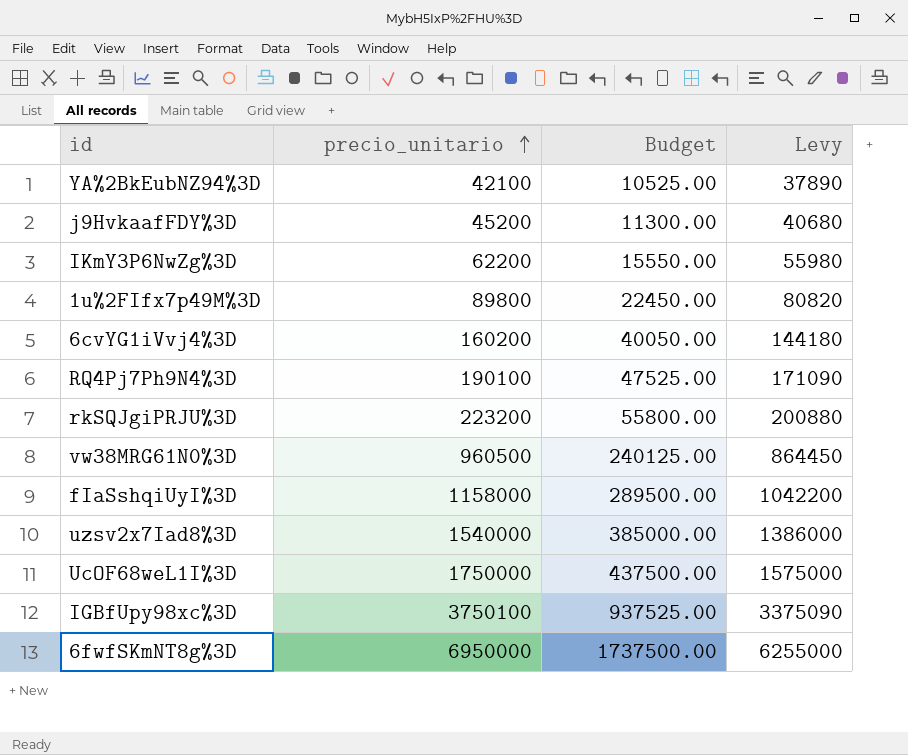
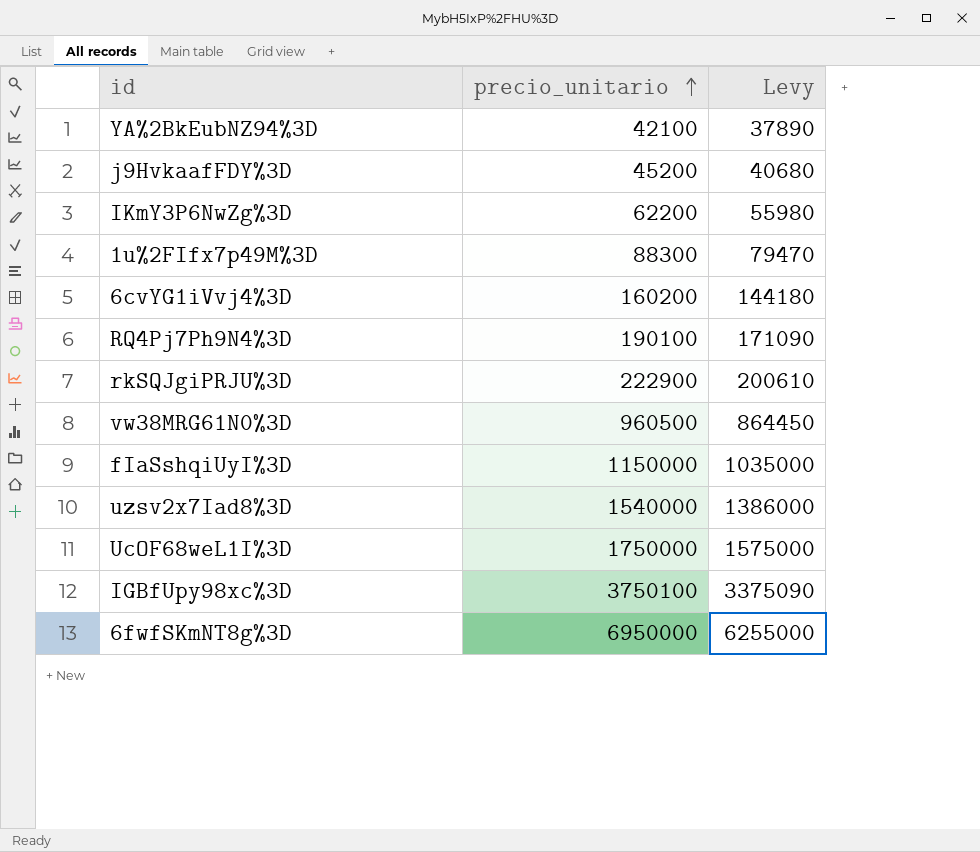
column Budget | formula: [precio_unitario] * 0.25 -> none
1u%2FIfx7p49M%3D | precio_unitario: 89800 -> 88300
1u%2FIfx7p49M%3D | Levy: 80820 -> 79470
rkSQJgiPRJU%3D | precio_unitario: 223200 -> 222900
rkSQJgiPRJU%3D | Levy: 200880 -> 200610
fIaSshqiUyI%3D | precio_unitario: 1158000 -> 1150000
fIaSshqiUyI%3D | Levy: 1042200 -> 1035000

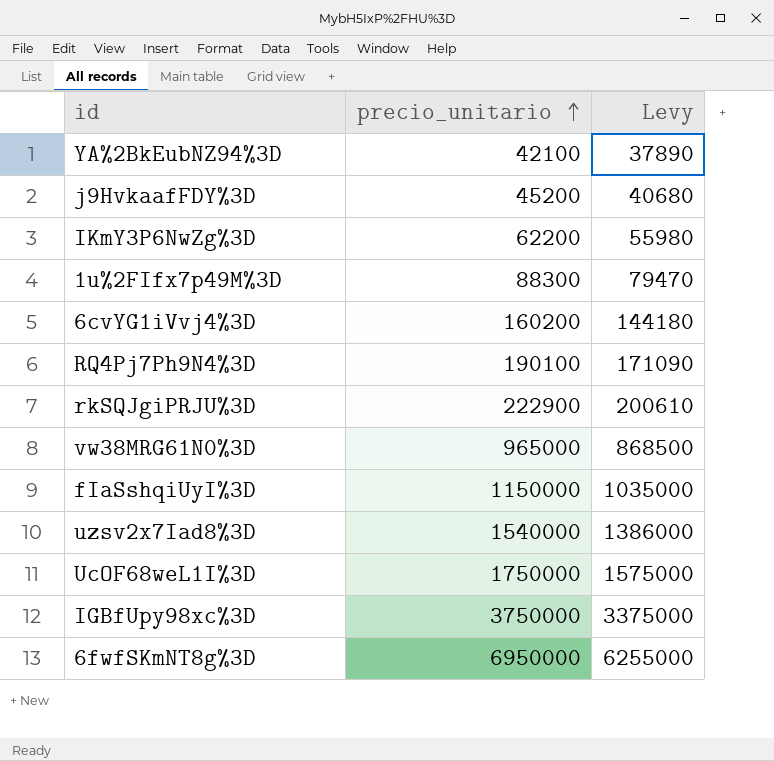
vw38MRG61N0%3D | precio_unitario: 960500 -> 965000
vw38MRG61N0%3D | Levy: 864450 -> 868500
IGBfUpy98xc%3D | precio_unitario: 3750100 -> 3750000
IGBfUpy98xc%3D | Levy: 3375090 -> 3375000

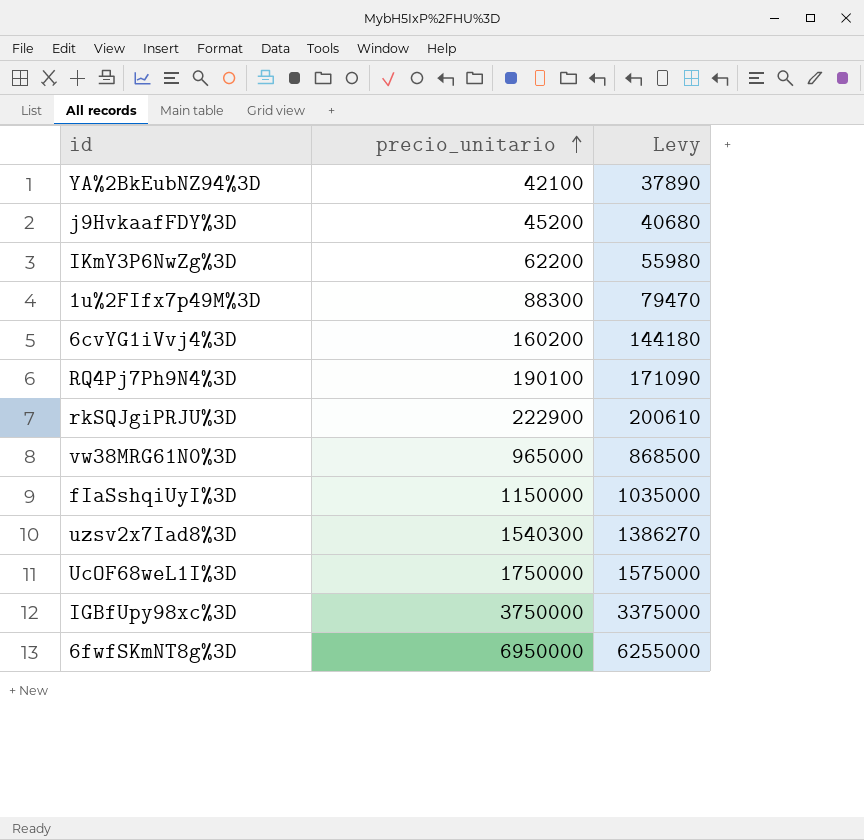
uzsv2x7Iad8%3D | precio_unitario: 1540000 -> 1540300
uzsv2x7Iad8%3D | Levy: 1386000 -> 1386270

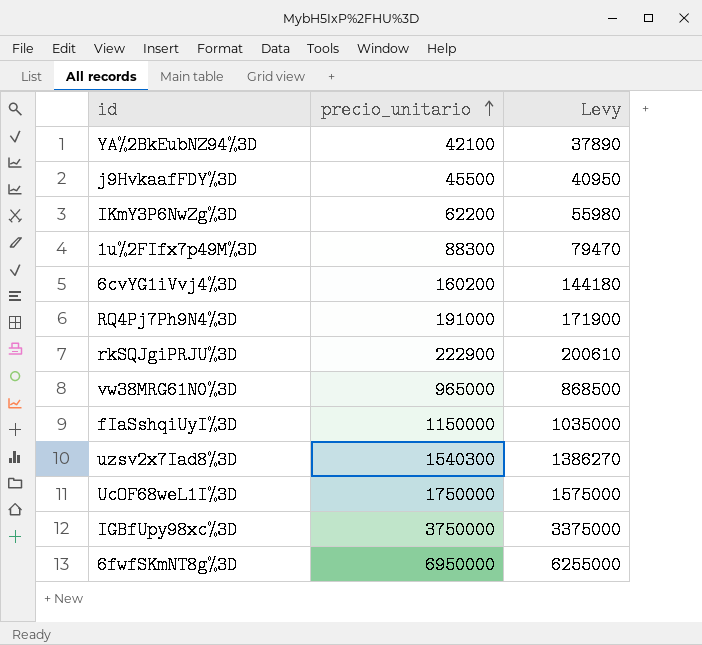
j9HvkaafFDY%3D | precio_unitario: 45200 -> 45500
j9HvkaafFDY%3D | Levy: 40680 -> 40950
RQ4Pj7Ph9N4%3D | precio_unitario: 190100 -> 191000
RQ4Pj7Ph9N4%3D | Levy: 171090 -> 171900

